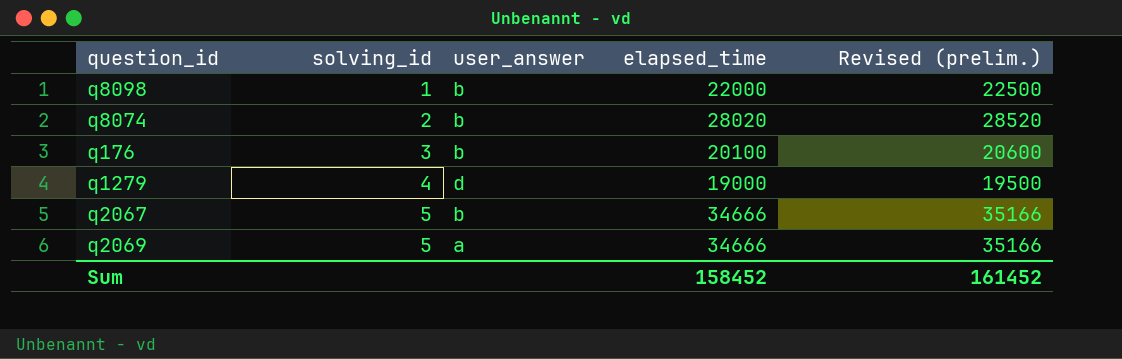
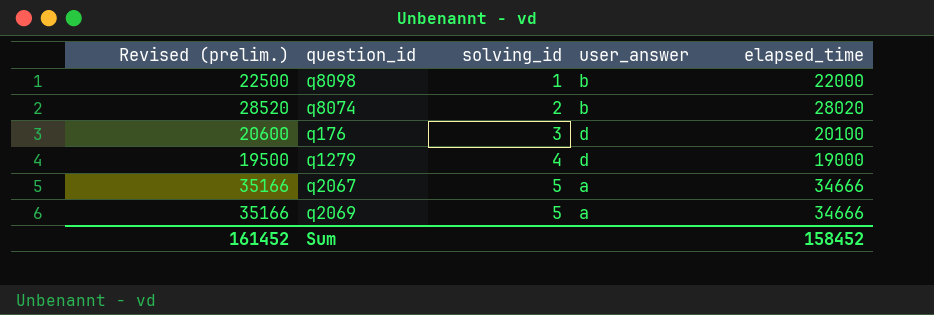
column Revised (prelim.) | position: 5 -> 1
q176 | user_answer: b -> d
q2067 | user_answer: b -> a

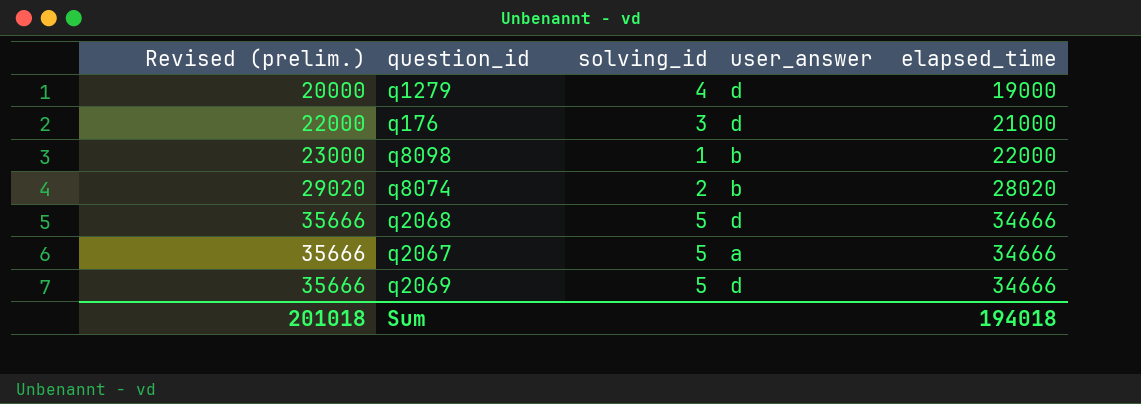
row order: solving_id ascending -> Revised (prelim.) ascending
column Revised (prelim.) | formula: [elapsed_time] + 500 -> [elapsed_time] + 1000
q176 | elapsed_time: 20100 -> 21000
row q2068: none -> 35666 | 5 | d | 34666
q2069 | user_answer: a -> d
Sum | Revised (prelim.): 161452 -> 201018
Sum | elapsed_time: 158452 -> 194018

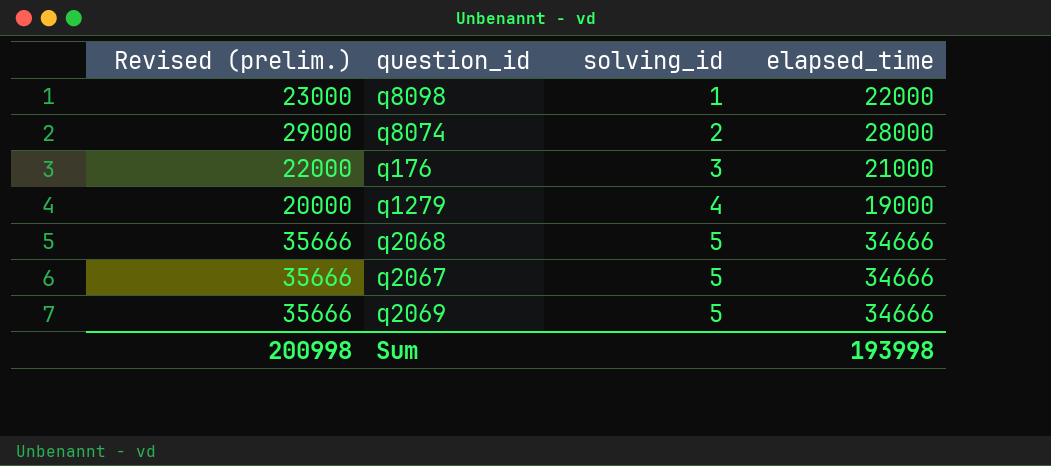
row order: Revised (prelim.) ascending -> solving_id ascending
column user_answer | position: 4 -> none
q8074 | Revised (prelim.): 29020 -> 29000
q8074 | elapsed_time: 28020 -> 28000
Sum | Revised (prelim.): 201018 -> 200998
Sum | elapsed_time: 194018 -> 193998

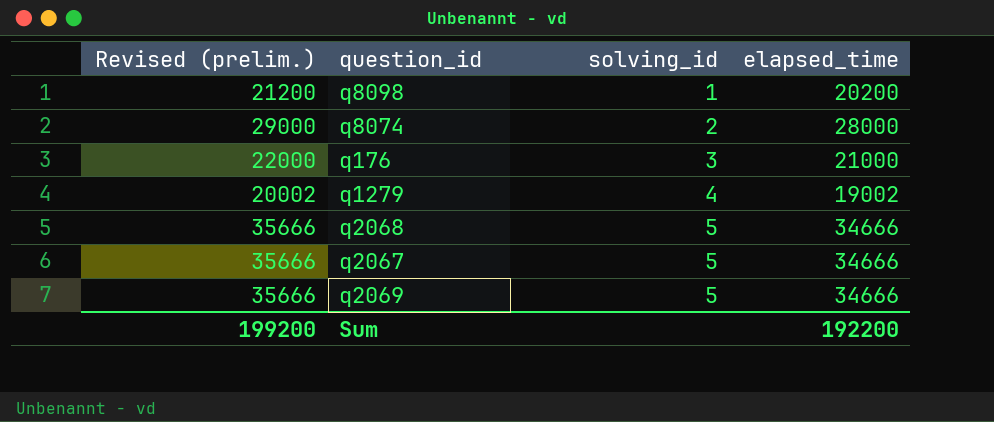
q8098 | Revised (prelim.): 23000 -> 21200
q8098 | elapsed_time: 22000 -> 20200
q1279 | Revised (prelim.): 20000 -> 20002
q1279 | elapsed_time: 19000 -> 19002
Sum | Revised (prelim.): 200998 -> 199200
Sum | elapsed_time: 193998 -> 192200

